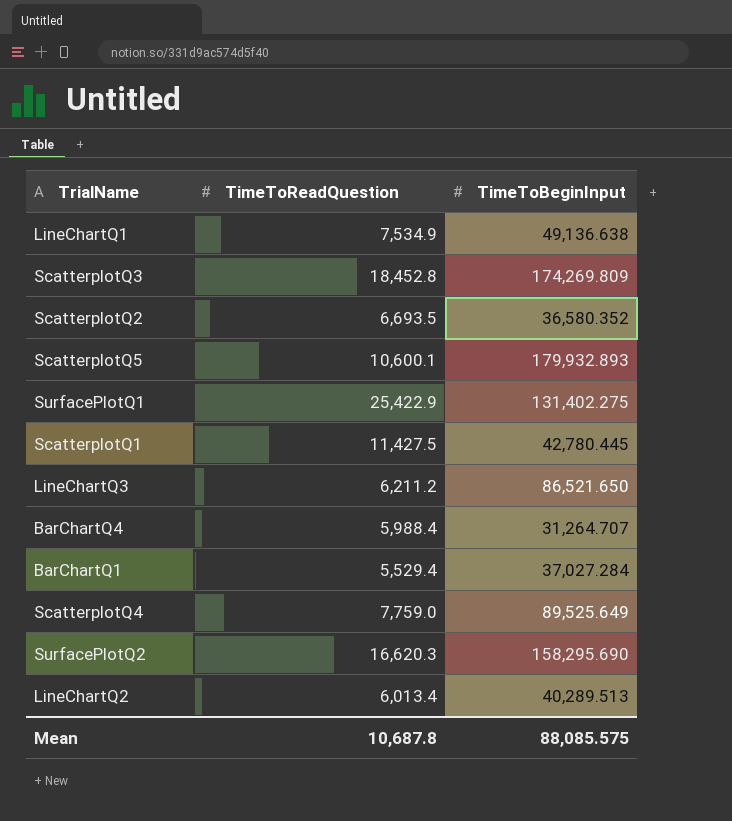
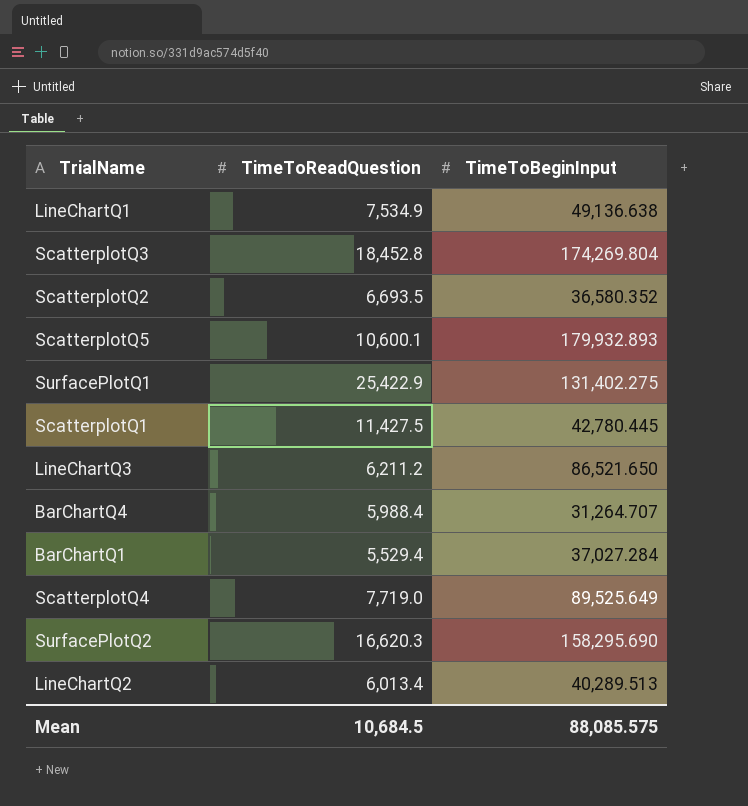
ScatterplotQ3 | TimeToBeginInput: 174,269.809 -> 174,269.804
ScatterplotQ4 | TimeToReadQuestion: 7,759.0 -> 7,719.0
Mean | TimeToReadQuestion: 10,687.8 -> 10,684.5

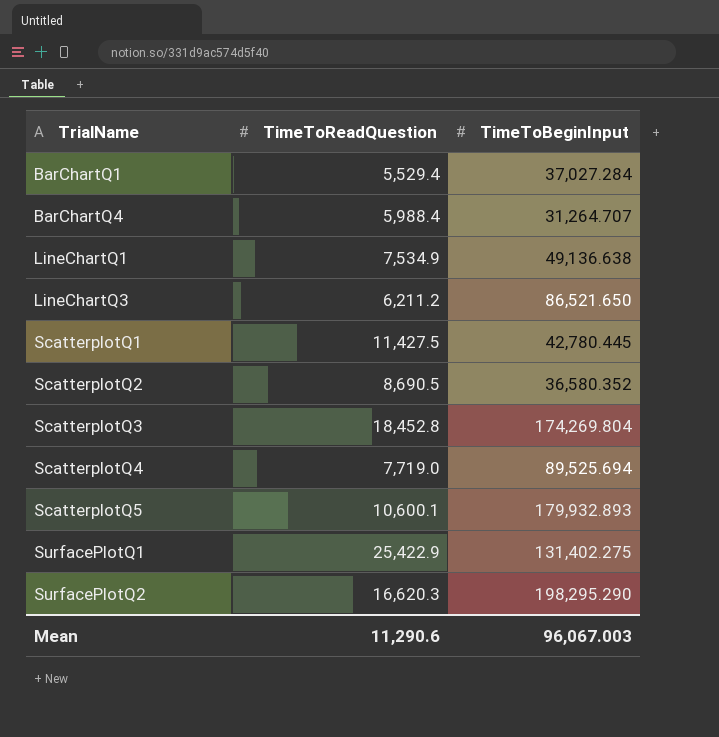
row order: none -> TrialName ascending
row LineChartQ2: 6,013.4 | 40,289.513 -> none
ScatterplotQ2 | TimeToReadQuestion: 6,693.5 -> 8,690.5
ScatterplotQ4 | TimeToBeginInput: 89,525.649 -> 89,525.694
SurfacePlotQ2 | TimeToBeginInput: 158,295.690 -> 198,295.290
Mean | TimeToReadQuestion: 10,684.5 -> 11,290.6
Mean | TimeToBeginInput: 88,085.575 -> 96,067.003

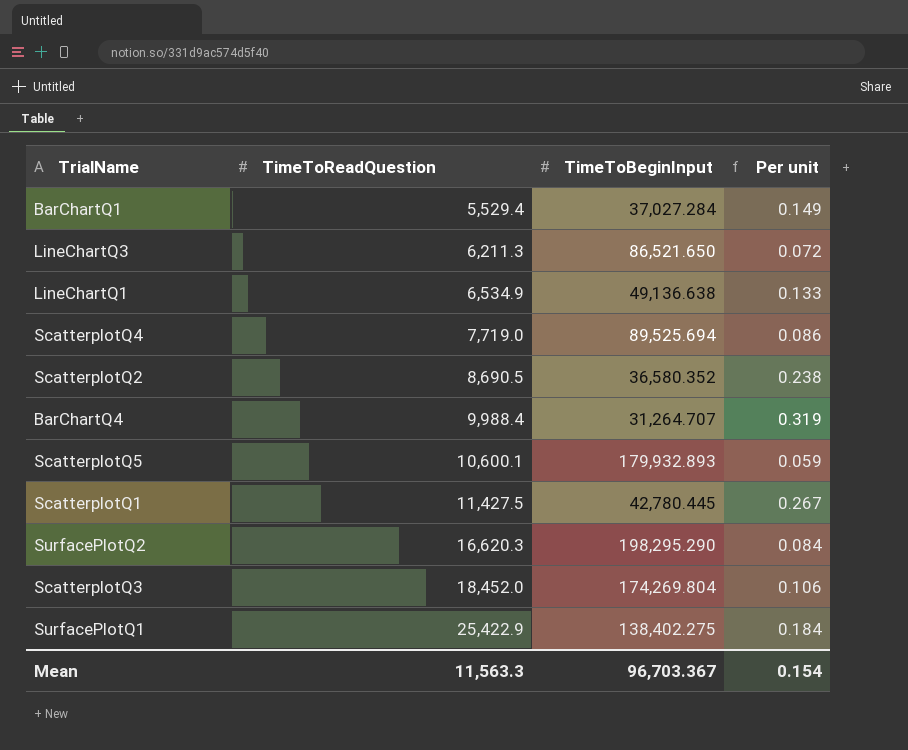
row order: TrialName ascending -> TimeToReadQuestion ascending
column Per unit | formula: none -> [TimeToReadQuestion] / [TimeToBeginInput]
LineChartQ3 | TimeToReadQuestion: 6,211.2 -> 6,211.3
LineChartQ1 | TimeToReadQuestion: 7,534.9 -> 6,534.9
BarChartQ4 | TimeToReadQuestion: 5,988.4 -> 9,988.4
ScatterplotQ3 | TimeToReadQuestion: 18,452.8 -> 18,452.0
SurfacePlotQ1 | TimeToBeginInput: 131,402.275 -> 138,402.275
Mean | TimeToReadQuestion: 11,290.6 -> 11,563.3
Mean | TimeToBeginInput: 96,067.003 -> 96,703.367

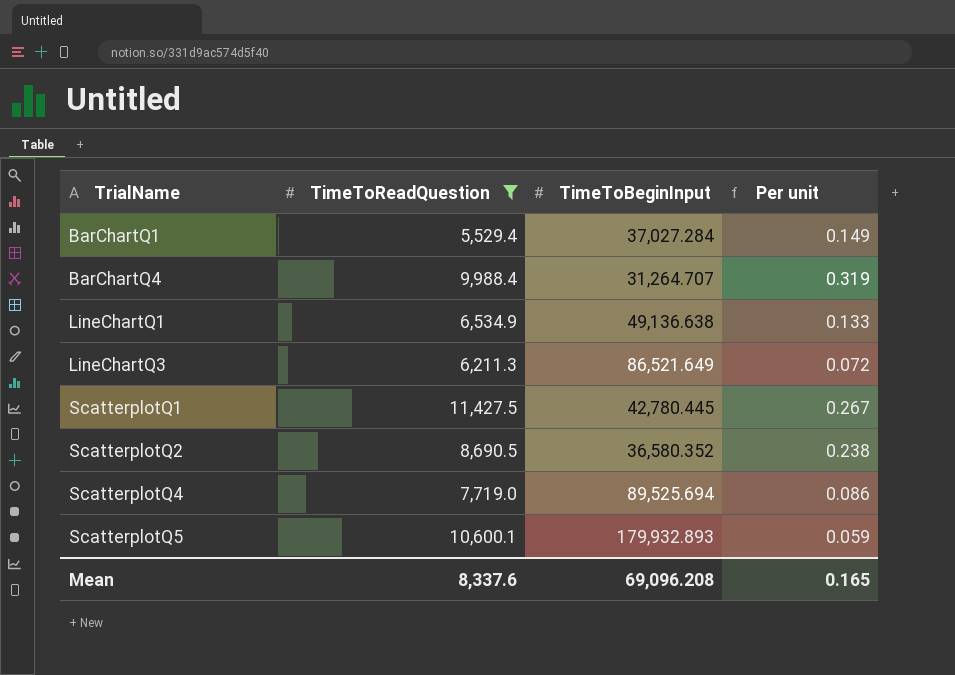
filter: none -> TimeToReadQuestion <= 11,427.5
row order: TimeToReadQuestion ascending -> TrialName ascending
LineChartQ3 | TimeToBeginInput: 86,521.650 -> 86,521.649
Mean | TimeToReadQuestion: 11,563.3 -> 8,337.6
Mean | TimeToBeginInput: 96,703.367 -> 69,096.208
Mean | Per unit: 0.154 -> 0.165

